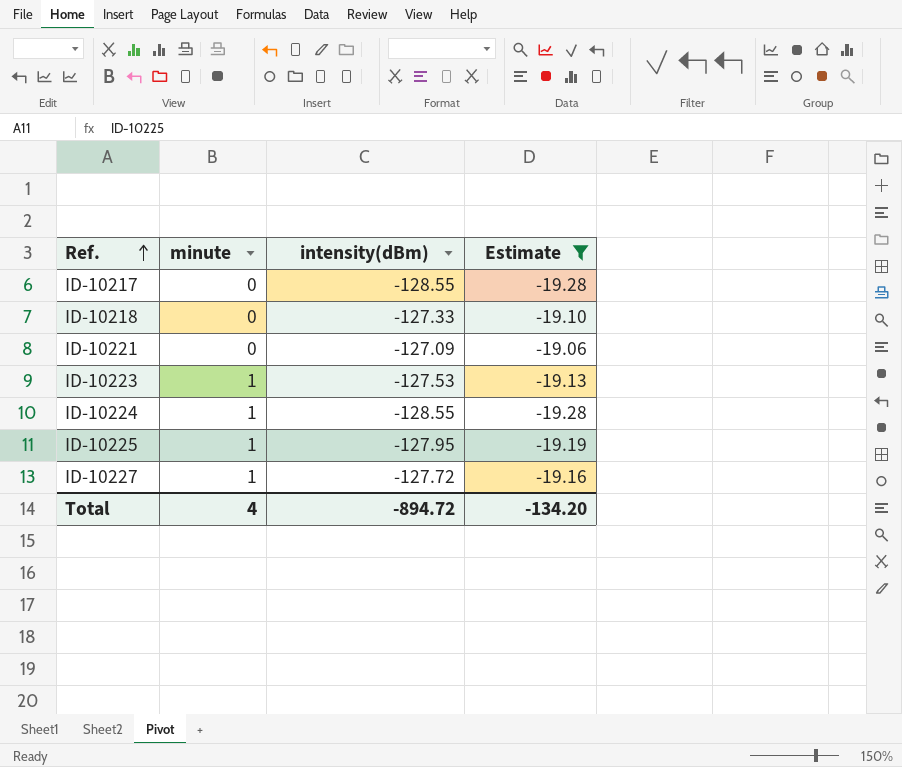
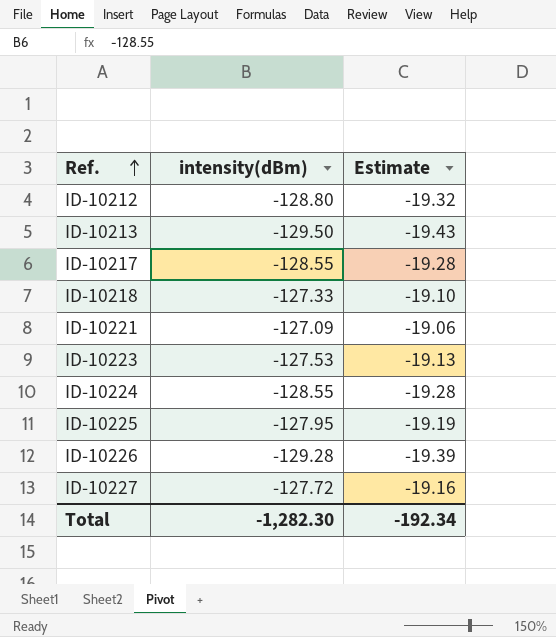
filter: Estimate >= -19.28 -> none
column minute | position: 2 -> none
Total | intensity(dBm): -894.72 -> -1,282.30
Total | Estimate: -134.20 -> -192.34

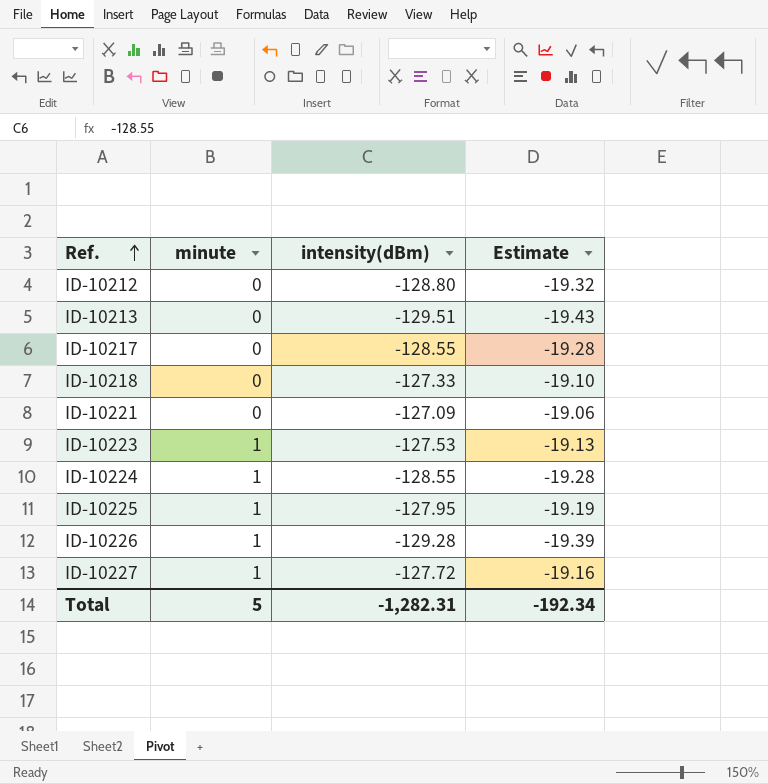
column minute | position: none -> 2
ID-10213 | intensity(dBm): -129.50 -> -129.51
Total | intensity(dBm): -1,282.30 -> -1,282.31

